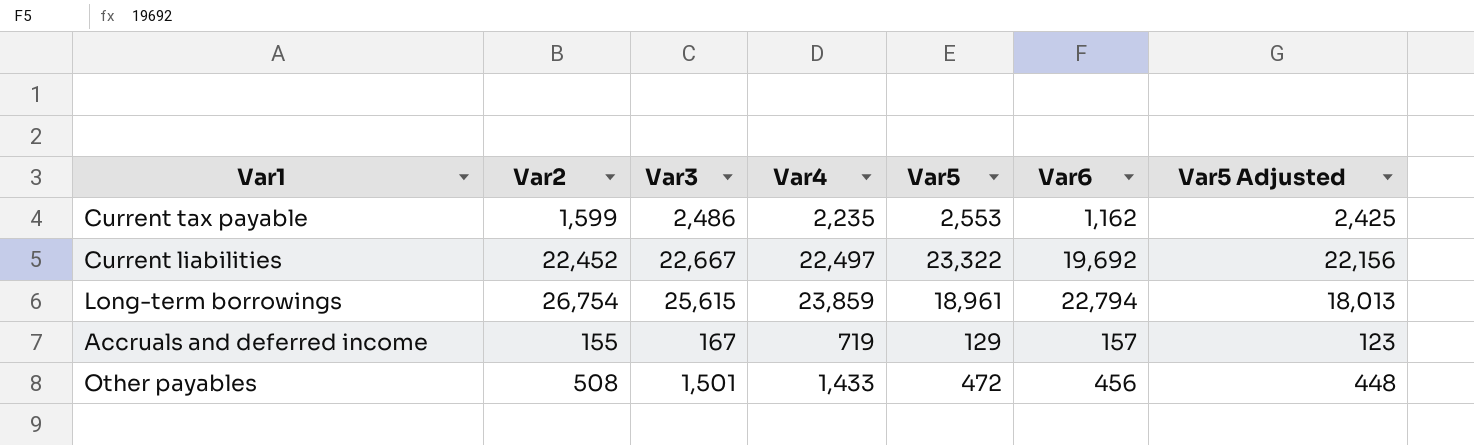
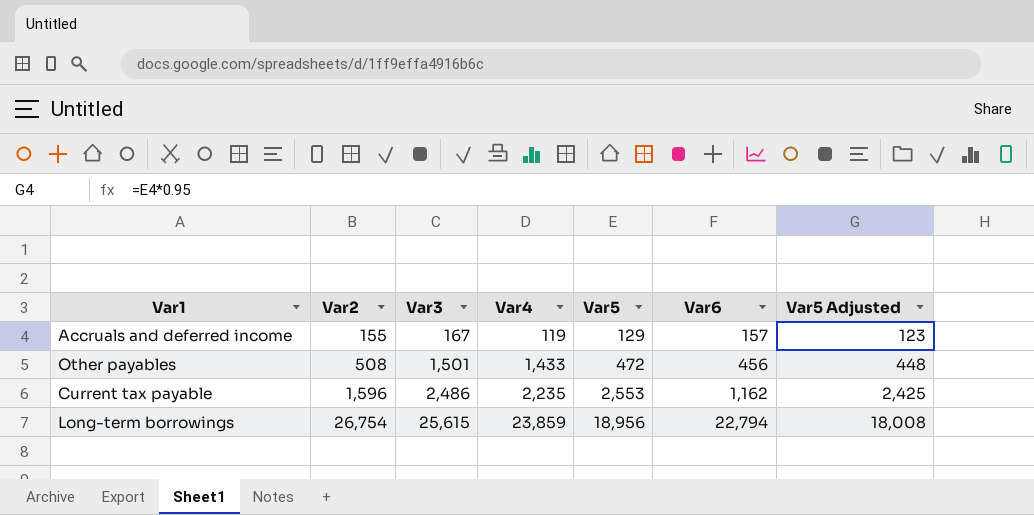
row order: none -> Var2 ascending
row Current liabilities: 22,452 | 22,667 | 22,497 | 23,322 | 19,692 | 22,156 -> none
Accruals and deferred income | Var4: 719 -> 119
Current tax payable | Var2: 1,599 -> 1,596
Long-term borrowings | Var5: 18,961 -> 18,956
Long-term borrowings | Var5 Adjusted: 18,013 -> 18,008

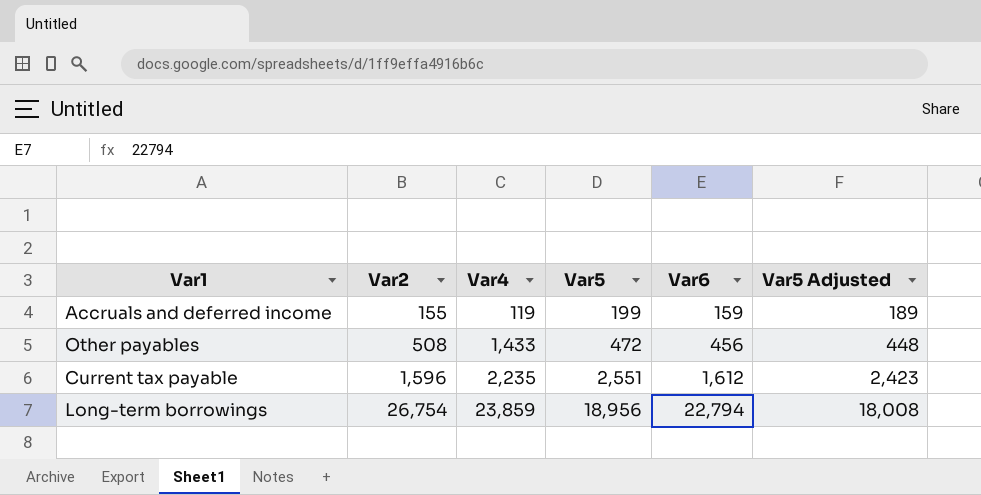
column Var3 | position: 3 -> none
Accruals and deferred income | Var5: 129 -> 199
Accruals and deferred income | Var6: 157 -> 159
Accruals and deferred income | Var5 Adjusted: 123 -> 189
Current tax payable | Var5: 2,553 -> 2,551
Current tax payable | Var6: 1,162 -> 1,612
Current tax payable | Var5 Adjusted: 2,425 -> 2,423

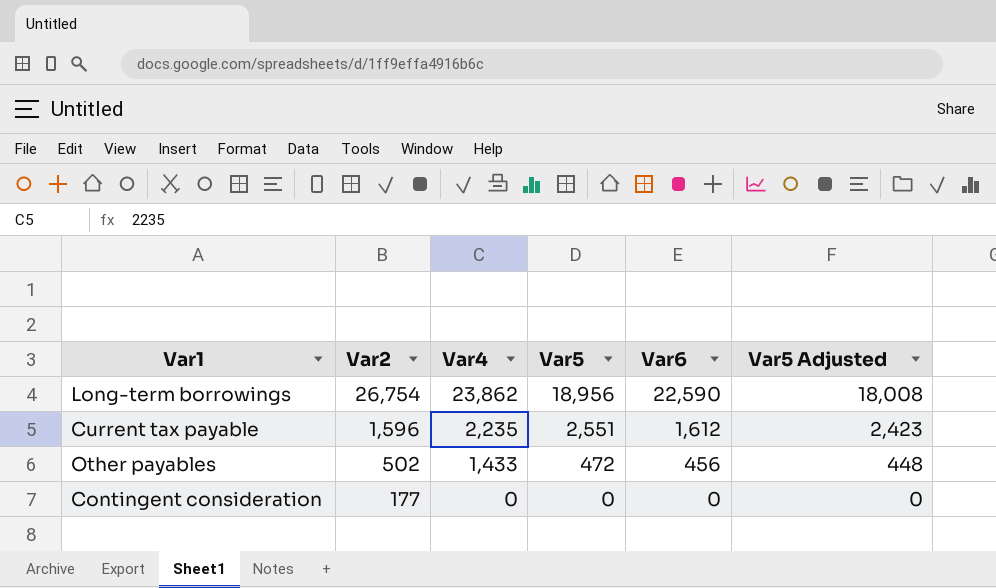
row order: Var2 ascending -> Var2 descending
row Accruals and deferred income: 155 | 119 | 199 | 159 | 189 -> none
Long-term borrowings | Var4: 23,859 -> 23,862
Long-term borrowings | Var6: 22,794 -> 22,590
Other payables | Var2: 508 -> 502
row Contingent consideration: none -> 177 | 0 | 0 | 0 | 0

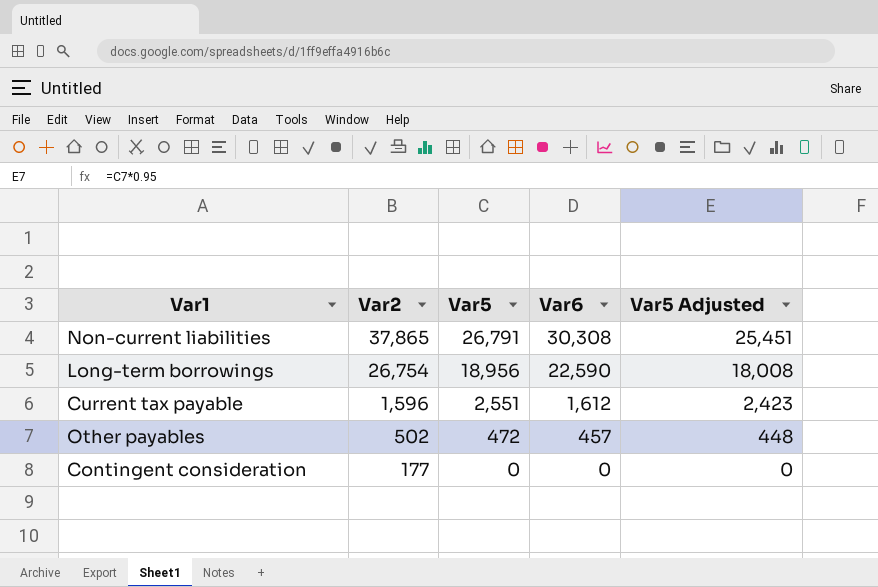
column Var4 | position: 3 -> none
row Non-current liabilities: none -> 37,865 | 26,791 | 30,308 | 25,451
Other payables | Var6: 456 -> 457

